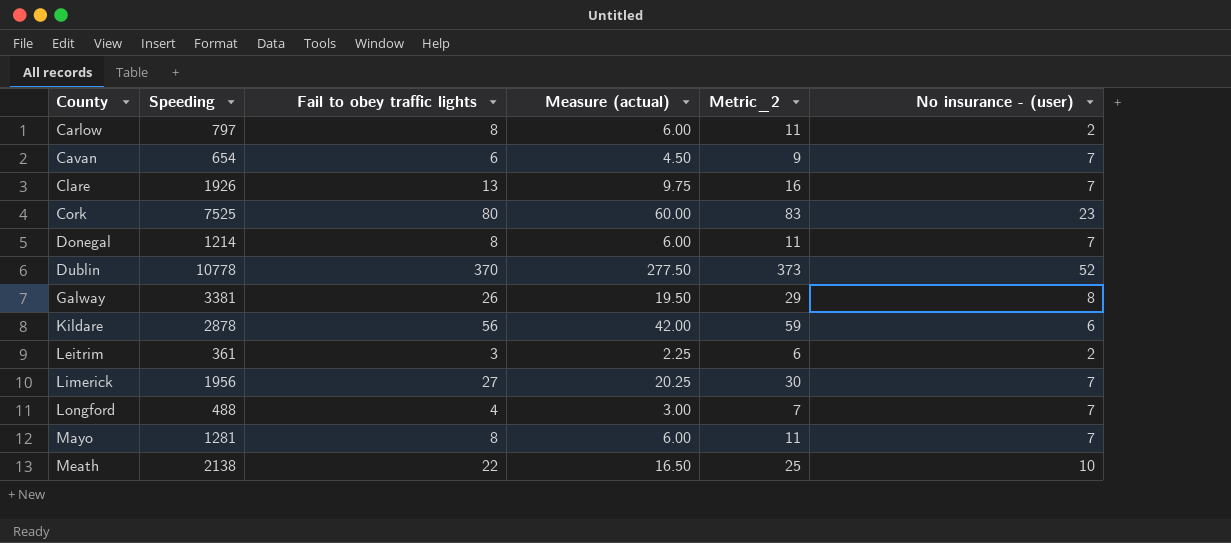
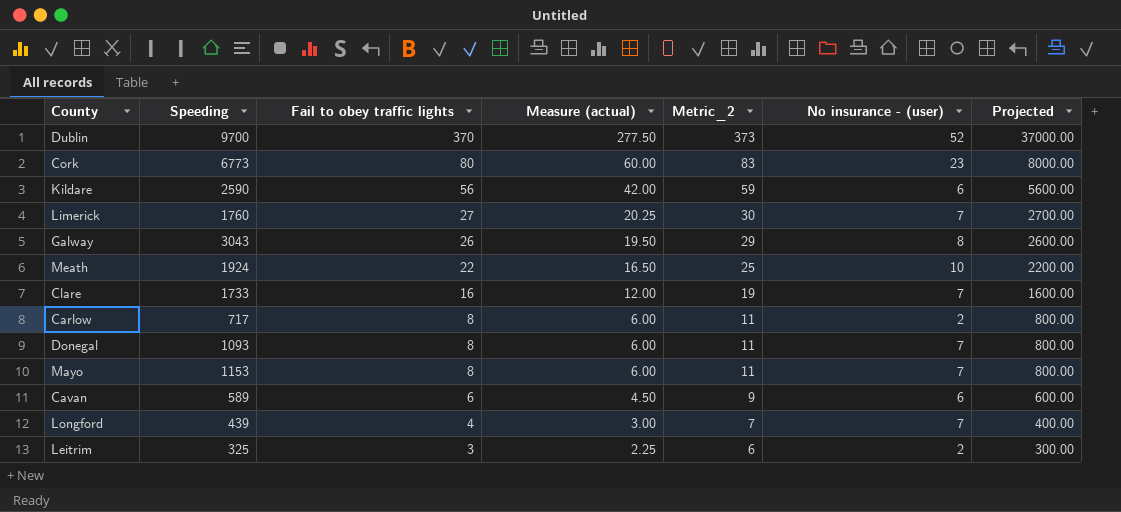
row order: County ascending -> Fail to obey traffic lights descending
column Projected | formula: none -> [Fail to obey traffic lights] * 100
Dublin | Speeding: 10778 -> 9700
Cork | Speeding: 7525 -> 6773
Kildare | Speeding: 2878 -> 2590
Limerick | Speeding: 1956 -> 1760
Galway | Speeding: 3381 -> 3043
Meath | Speeding: 2138 -> 1924
Clare | Speeding: 1926 -> 1733
Clare | Fail to obey traffic lights: 13 -> 16
Clare | Measure (actual): 9.75 -> 12.00
Clare | Metric_2: 16 -> 19
Carlow | Speeding: 797 -> 717
Donegal | Speeding: 1214 -> 1093
Mayo | Speeding: 1281 -> 1153
Cavan | Speeding: 654 -> 589
Cavan | No insurance - (user): 7 -> 6
Longford | Speeding: 488 -> 439
Leitrim | Speeding: 361 -> 325

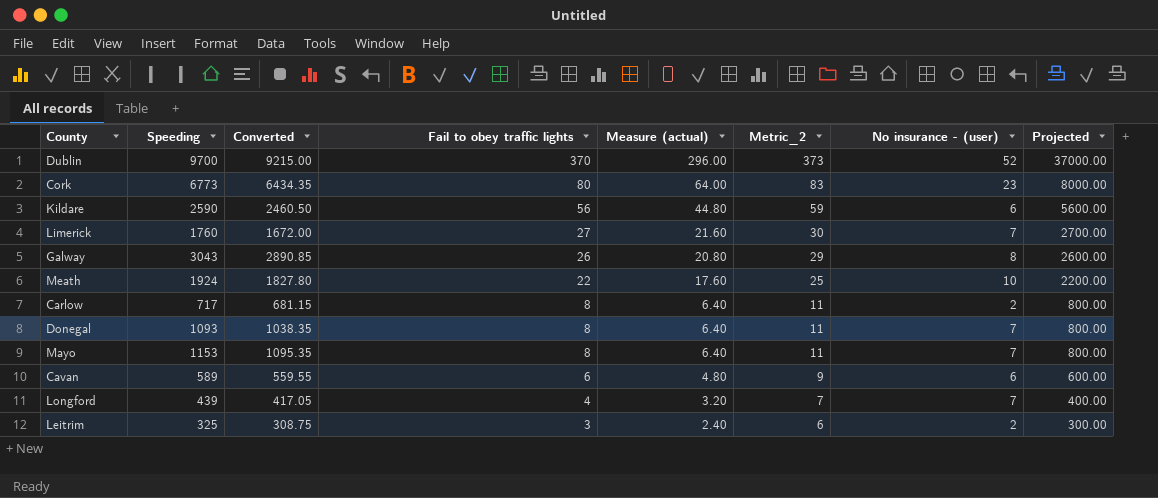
column Converted | formula: none -> [Speeding] * 0.95
column Measure (actual) | formula: [Fail to obey traffic lights] * 0.75 -> [Fail to obey traffic lights] * 0.8
row Clare: 1733 | 16 | 12.00 | 19 | 7 | 1600.00 -> none

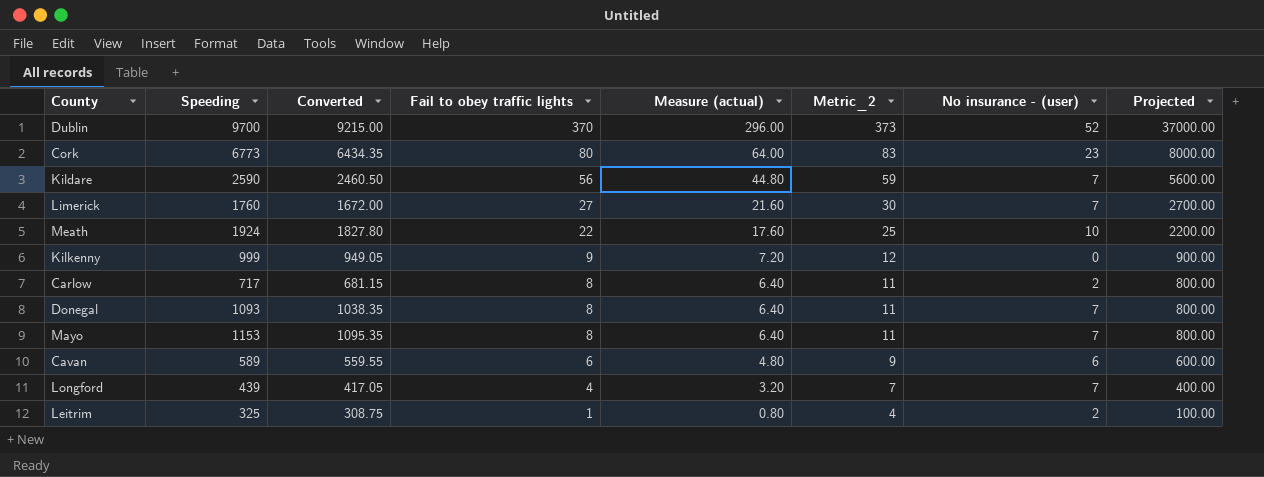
row Galway: 3043 | 2890.85 | 26 | 20.80 | 29 | 8 | 2600.00 -> none
Kildare | No insurance - (user): 6 -> 7
row Kilkenny: none -> 999 | 949.05 | 9 | 7.20 | 12 | 0 | 900.00
Leitrim | Fail to obey traffic lights: 3 -> 1
Leitrim | Measure (actual): 2.40 -> 0.80
Leitrim | Metric_2: 6 -> 4
Leitrim | Projected: 300.00 -> 100.00

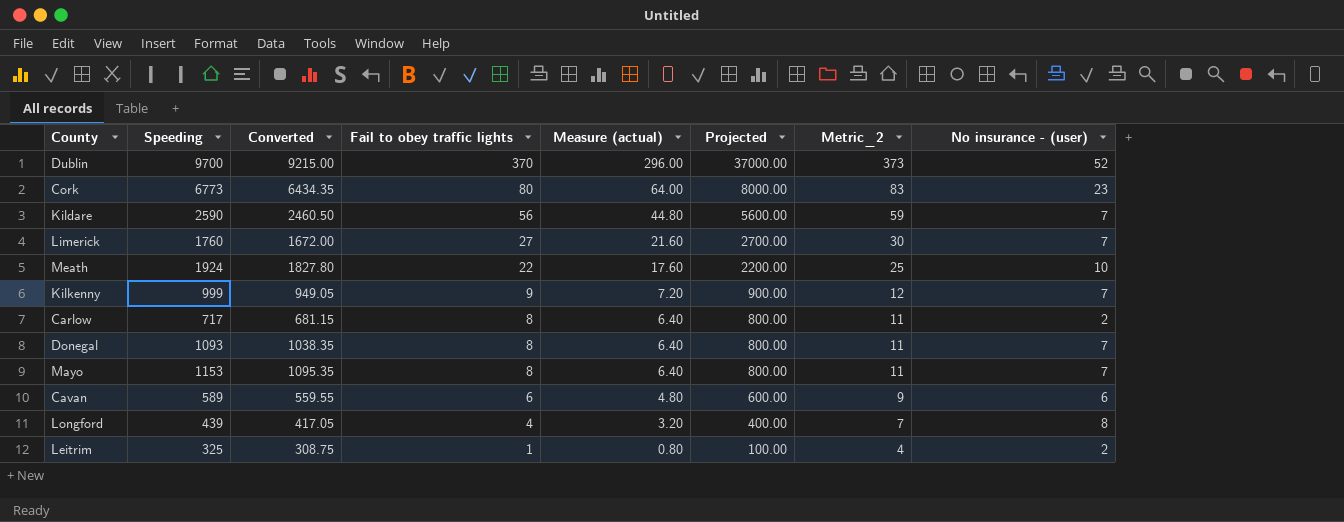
column Projected | position: 8 -> 6
Kilkenny | No insurance - (user): 0 -> 7
Longford | No insurance - (user): 7 -> 8

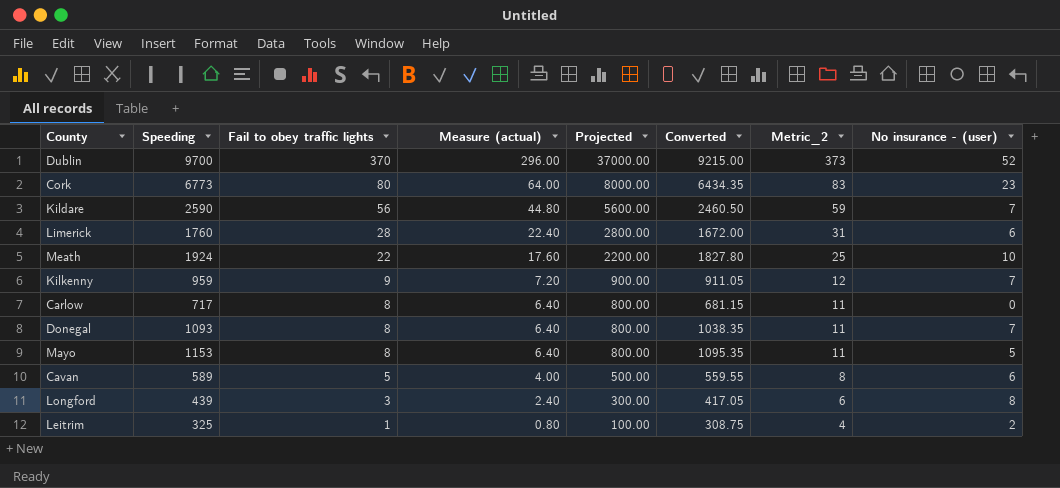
column Converted | position: 3 -> 6
Limerick | Fail to obey traffic lights: 27 -> 28
Limerick | Measure (actual): 21.60 -> 22.40
Limerick | Projected: 2700.00 -> 2800.00
Limerick | Metric_2: 30 -> 31
Limerick | No insurance - (user): 7 -> 6
Kilkenny | Speeding: 999 -> 959
Kilkenny | Converted: 949.05 -> 911.05
Carlow | No insurance - (user): 2 -> 0
Mayo | No insurance - (user): 7 -> 5
Cavan | Fail to obey traffic lights: 6 -> 5
Cavan | Measure (actual): 4.80 -> 4.00
Cavan | Projected: 600.00 -> 500.00
Cavan | Metric_2: 9 -> 8
Longford | Fail to obey traffic lights: 4 -> 3
Longford | Measure (actual): 3.20 -> 2.40
Longford | Projected: 400.00 -> 300.00
Longford | Metric_2: 7 -> 6

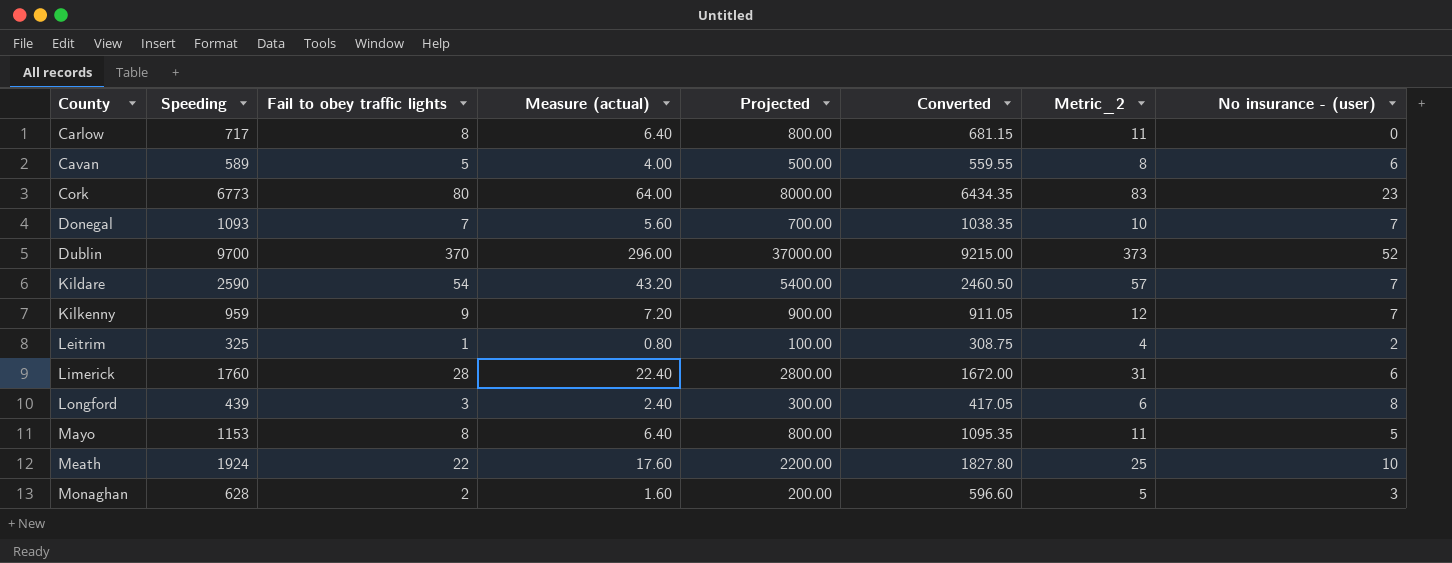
row order: Fail to obey traffic lights descending -> County ascending
Donegal | Fail to obey traffic lights: 8 -> 7
Donegal | Measure (actual): 6.40 -> 5.60
Donegal | Projected: 800.00 -> 700.00
Donegal | Metric_2: 11 -> 10
Kildare | Fail to obey traffic lights: 56 -> 54
Kildare | Measure (actual): 44.80 -> 43.20
Kildare | Projected: 5600.00 -> 5400.00
Kildare | Metric_2: 59 -> 57
row Monaghan: none -> 628 | 2 | 1.60 | 200.00 | 596.60 | 5 | 3

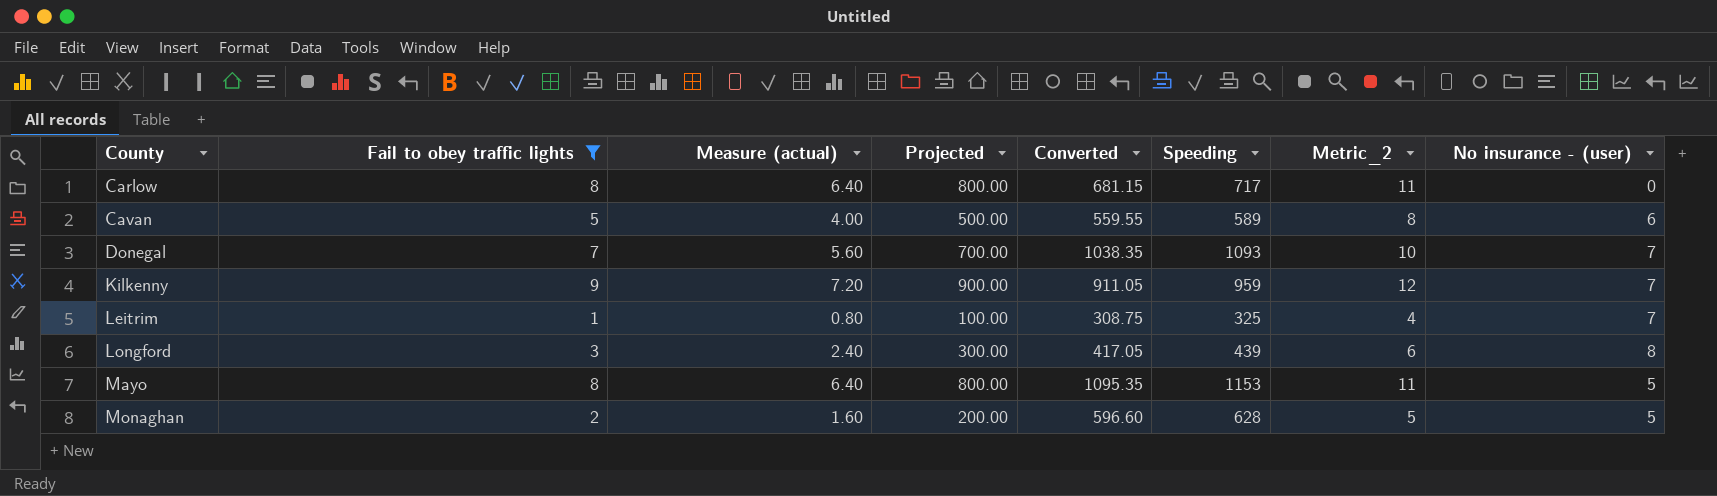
filter: none -> Fail to obey traffic lights <= 9
column Speeding | position: 2 -> 6
Leitrim | No insurance - (user): 2 -> 7
Monaghan | No insurance - (user): 3 -> 5

